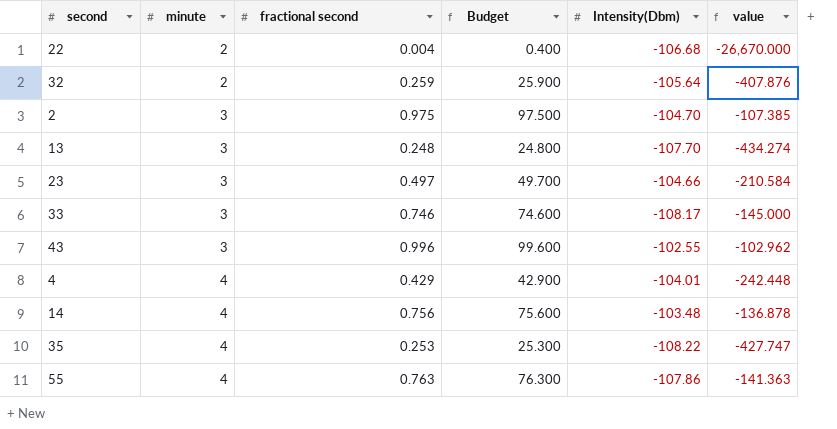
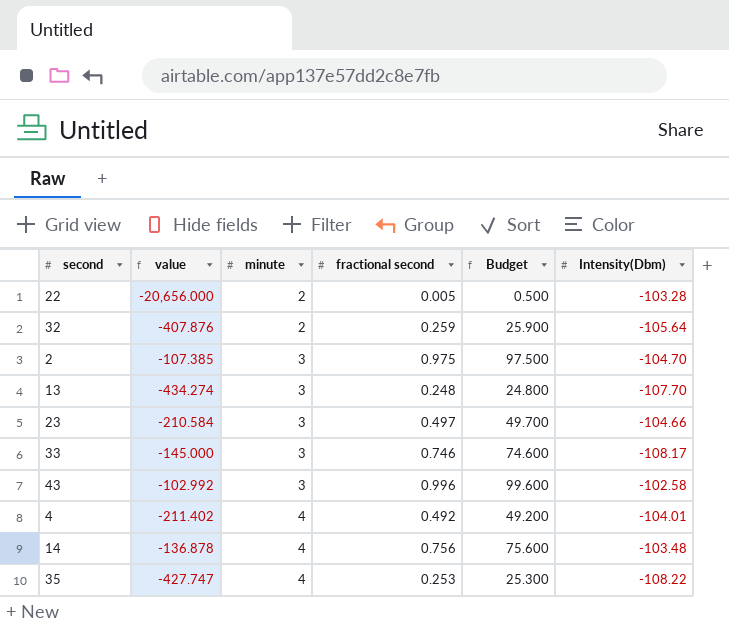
column value | position: 6 -> 2
row 55: 4 | 0.763 | 76.300 | -107.86 | -141.363 -> none
22 | value: -26,670.000 -> -20,656.000
22 | fractional second: 0.004 -> 0.005
22 | Budget: 0.400 -> 0.500
22 | Intensity(Dbm): -106.68 -> -103.28
43 | value: -102.962 -> -102.992
43 | Intensity(Dbm): -102.55 -> -102.58
4 | value: -242.448 -> -211.402
4 | fractional second: 0.429 -> 0.492
4 | Budget: 42.900 -> 49.200

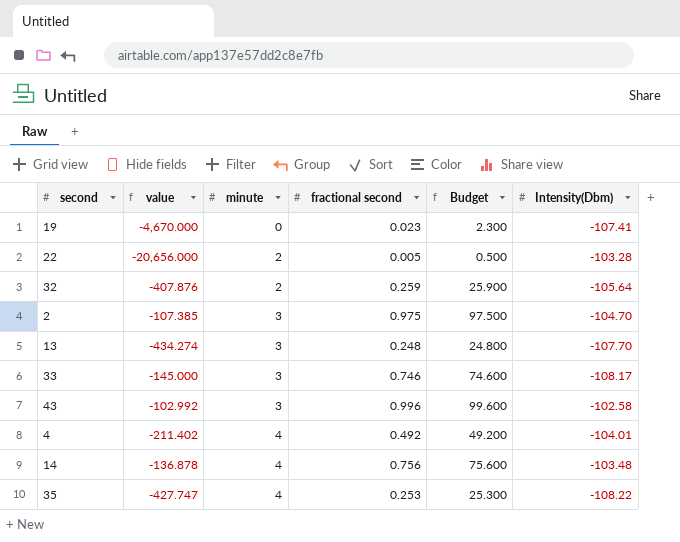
row 23: -210.584 | 3 | 0.497 | 49.700 | -104.66 -> none
row 19: none -> -4,670.000 | 0 | 0.023 | 2.300 | -107.41

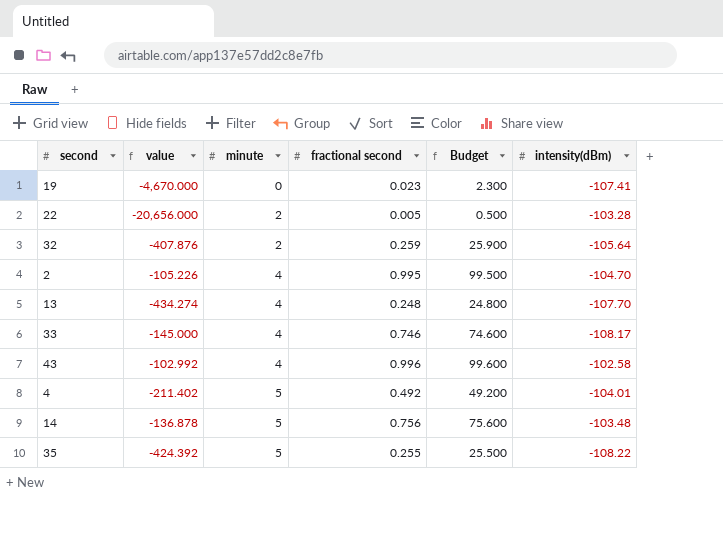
column name: Intensity(Dbm) -> intensity(dBm)
2 | value: -107.385 -> -105.226
2 | minute: 3 -> 4
2 | fractional second: 0.975 -> 0.995
2 | Budget: 97.500 -> 99.500
13 | minute: 3 -> 4
33 | minute: 3 -> 4
43 | minute: 3 -> 4
4 | minute: 4 -> 5
14 | minute: 4 -> 5
35 | value: -427.747 -> -424.392
35 | minute: 4 -> 5
35 | fractional second: 0.253 -> 0.255
35 | Budget: 25.300 -> 25.500

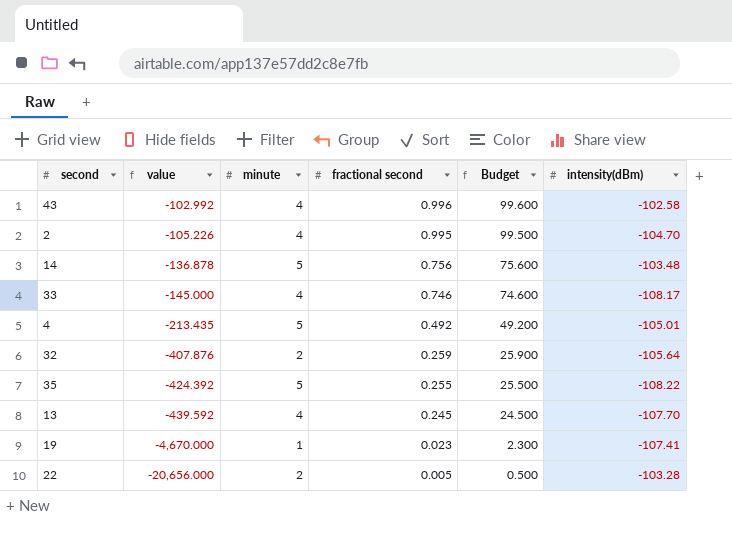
row order: minute ascending -> value descending
4 | value: -211.402 -> -213.435
4 | intensity(dBm): -104.01 -> -105.01
13 | value: -434.274 -> -439.592
13 | fractional second: 0.248 -> 0.245
13 | Budget: 24.800 -> 24.500
19 | minute: 0 -> 1

